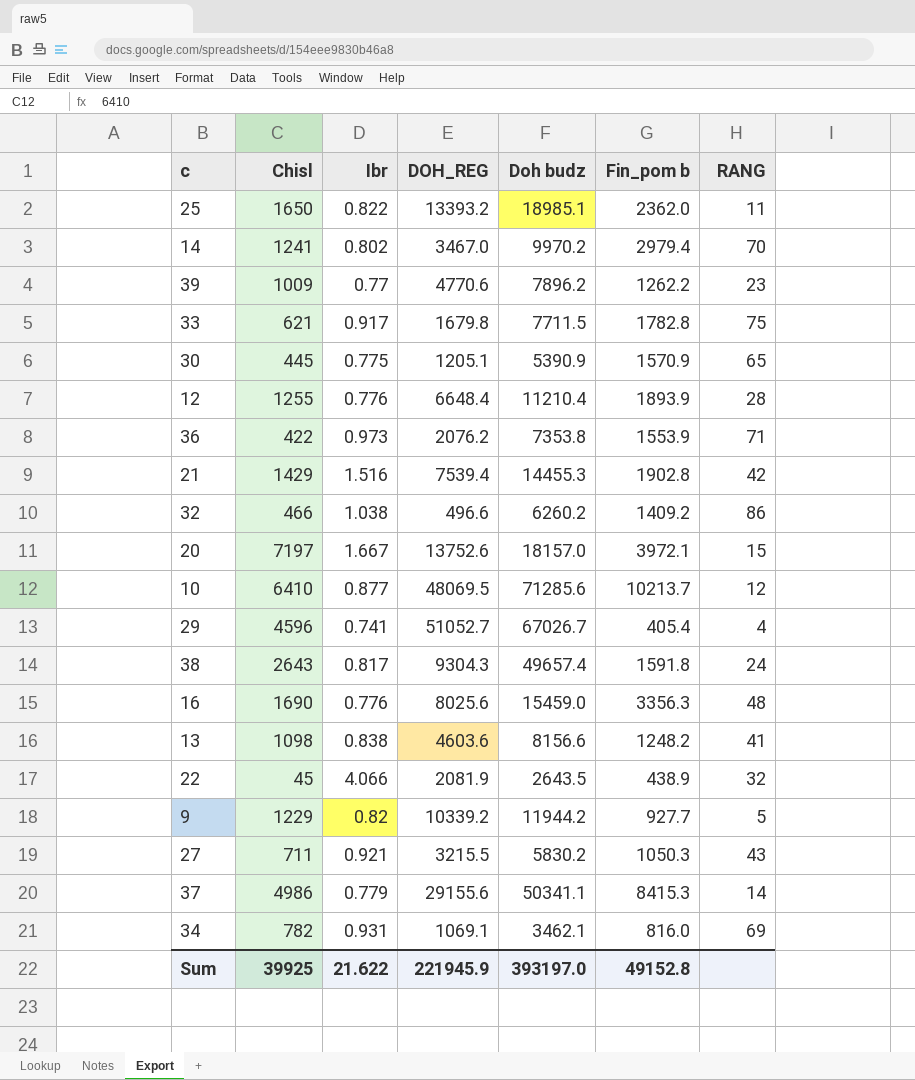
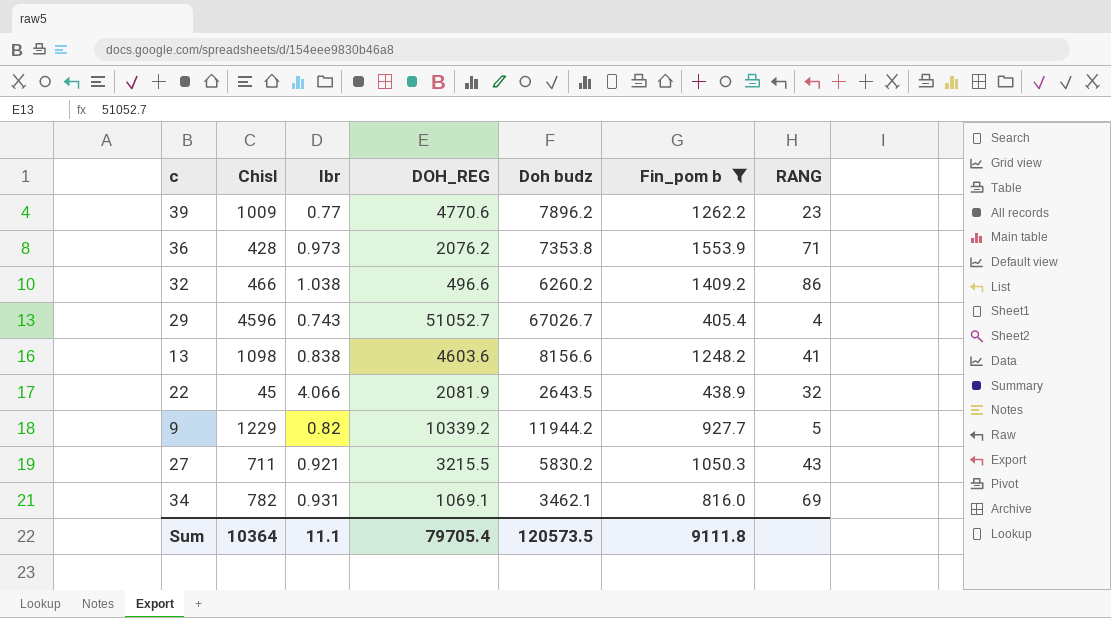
filter: none -> Fin_pom b <= 1553.9
36 | Chisl: 422 -> 428
29 | Ibr: 0.741 -> 0.743
Sum | Chisl: 39925 -> 10364
Sum | Ibr: 21.622 -> 11.1
Sum | DOH_REG: 221945.9 -> 79705.4
Sum | Doh budz: 393197.0 -> 120573.5
Sum | Fin_pom b: 49152.8 -> 9111.8

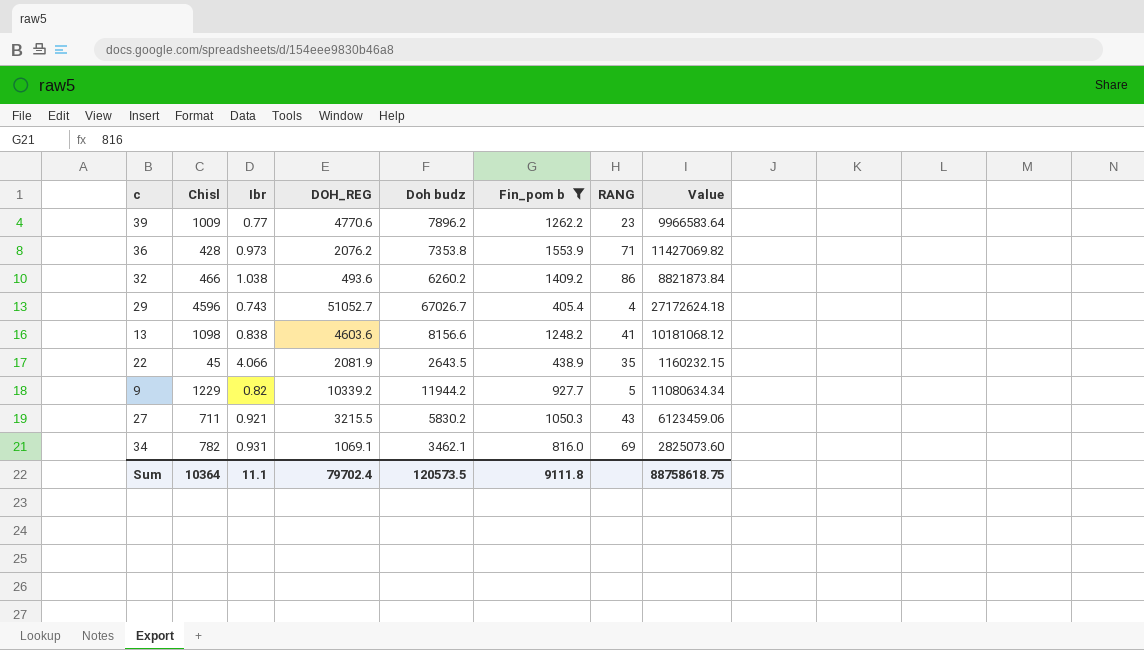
column Value | formula: none -> [Doh budz] * [Fin_pom b]
32 | DOH_REG: 496.6 -> 493.6
22 | RANG: 32 -> 35
Sum | DOH_REG: 79705.4 -> 79702.4

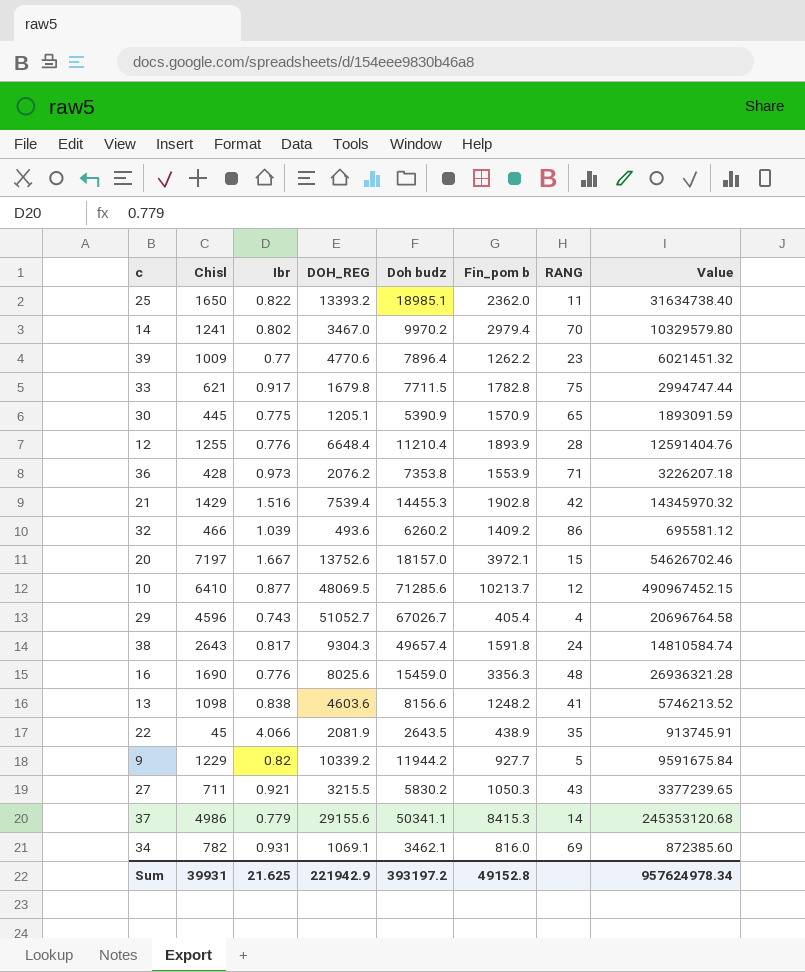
filter: Fin_pom b <= 1553.9 -> none
column Value | formula: [Doh budz] * [Fin_pom b] -> [DOH_REG] * [Fin_pom b]
39 | Doh budz: 7896.2 -> 7896.4
32 | Ibr: 1.038 -> 1.039
Sum | Chisl: 10364 -> 39931
Sum | Ibr: 11.1 -> 21.625
Sum | DOH_REG: 79702.4 -> 221942.9
Sum | Doh budz: 120573.5 -> 393197.2
Sum | Fin_pom b: 9111.8 -> 49152.8
Sum | Value: 88758618.75 -> 957624978.34

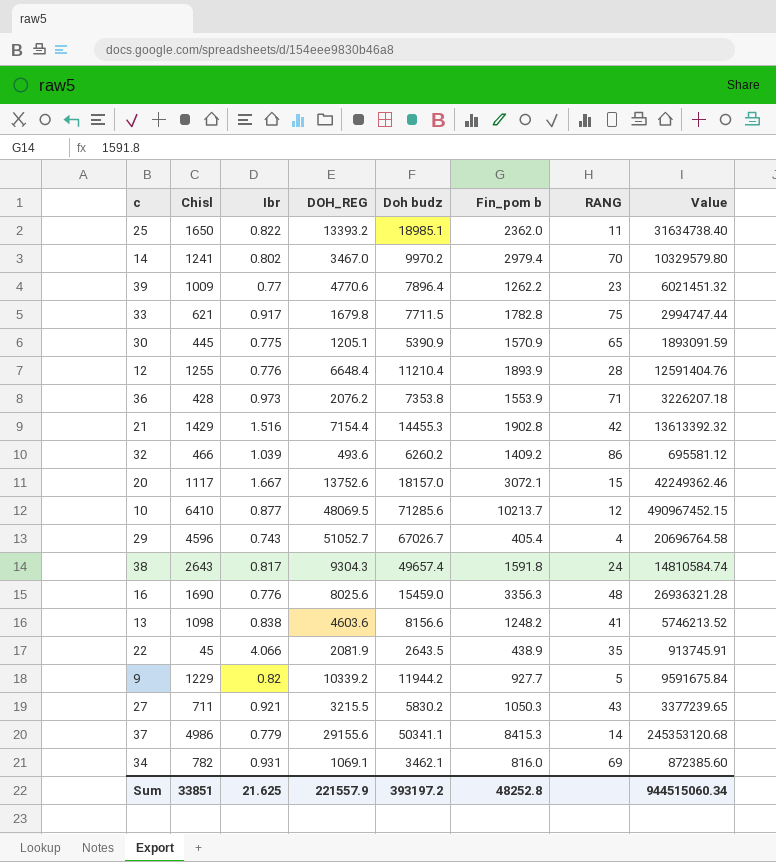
21 | DOH_REG: 7539.4 -> 7154.4
21 | Value: 14345970.32 -> 13613392.32
20 | Chisl: 7197 -> 1117
20 | Fin_pom b: 3972.1 -> 3072.1
20 | Value: 54626702.46 -> 42249362.46
Sum | Chisl: 39931 -> 33851
Sum | DOH_REG: 221942.9 -> 221557.9
Sum | Fin_pom b: 49152.8 -> 48252.8
Sum | Value: 957624978.34 -> 944515060.34

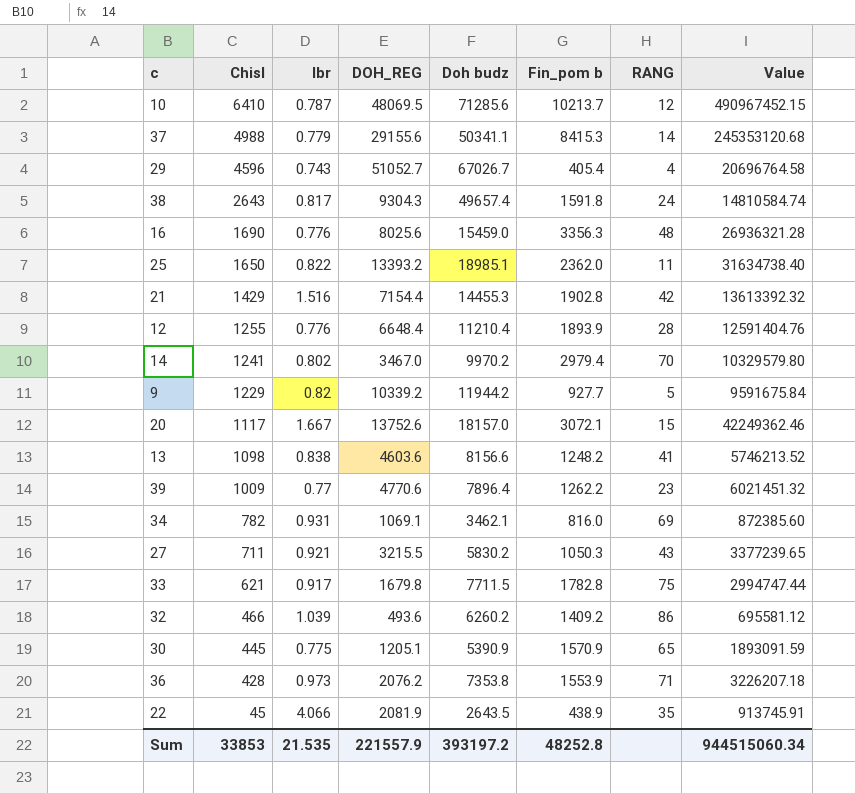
row order: none -> Chisl descending
10 | Ibr: 0.877 -> 0.787
37 | Chisl: 4986 -> 4988
Sum | Chisl: 33851 -> 33853
Sum | Ibr: 21.625 -> 21.535

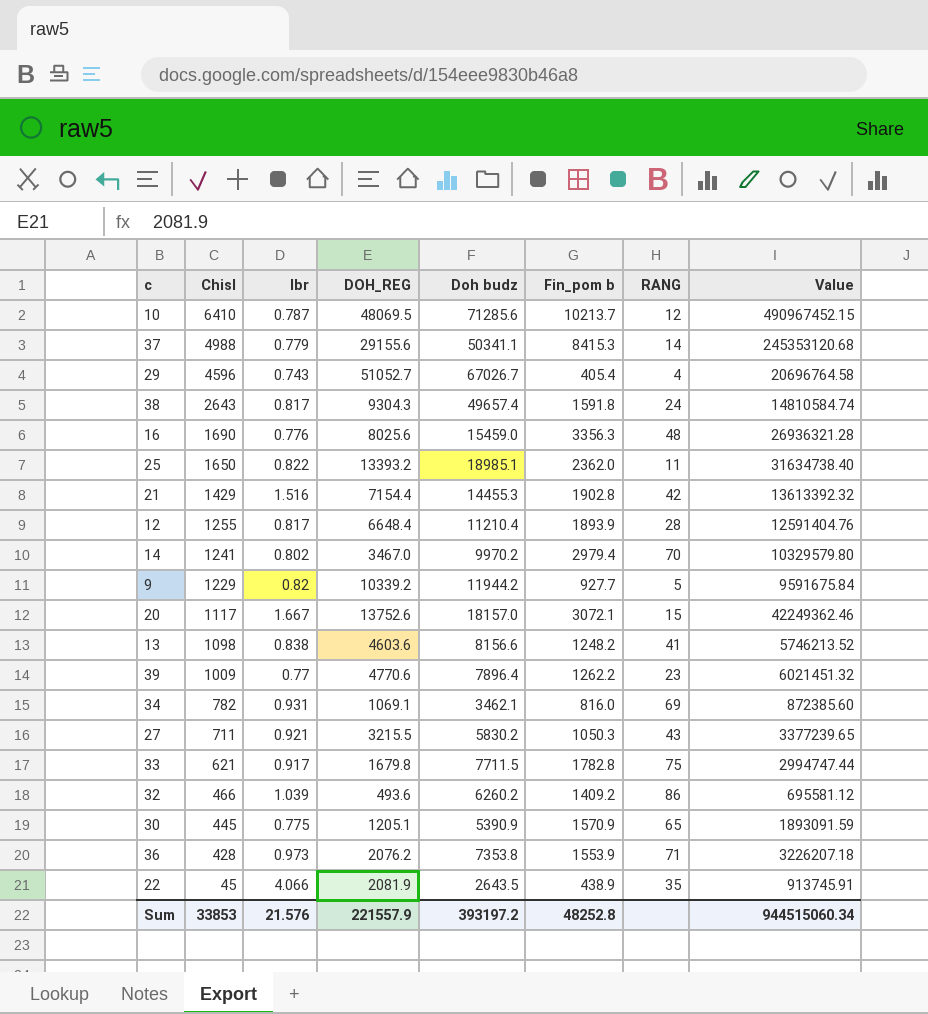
12 | Ibr: 0.776 -> 0.817
Sum | Ibr: 21.535 -> 21.576

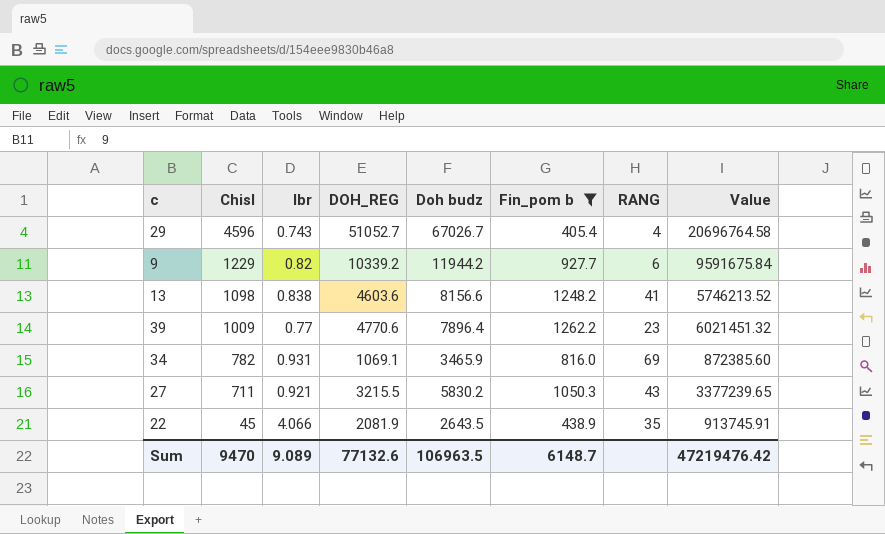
filter: none -> Fin_pom b <= 1262.2
9 | RANG: 5 -> 6
34 | Doh budz: 3462.1 -> 3465.9
Sum | Chisl: 33853 -> 9470
Sum | Ibr: 21.576 -> 9.089
Sum | DOH_REG: 221557.9 -> 77132.6
Sum | Doh budz: 393197.2 -> 106963.5
Sum | Fin_pom b: 48252.8 -> 6148.7
Sum | Value: 944515060.34 -> 47219476.42

